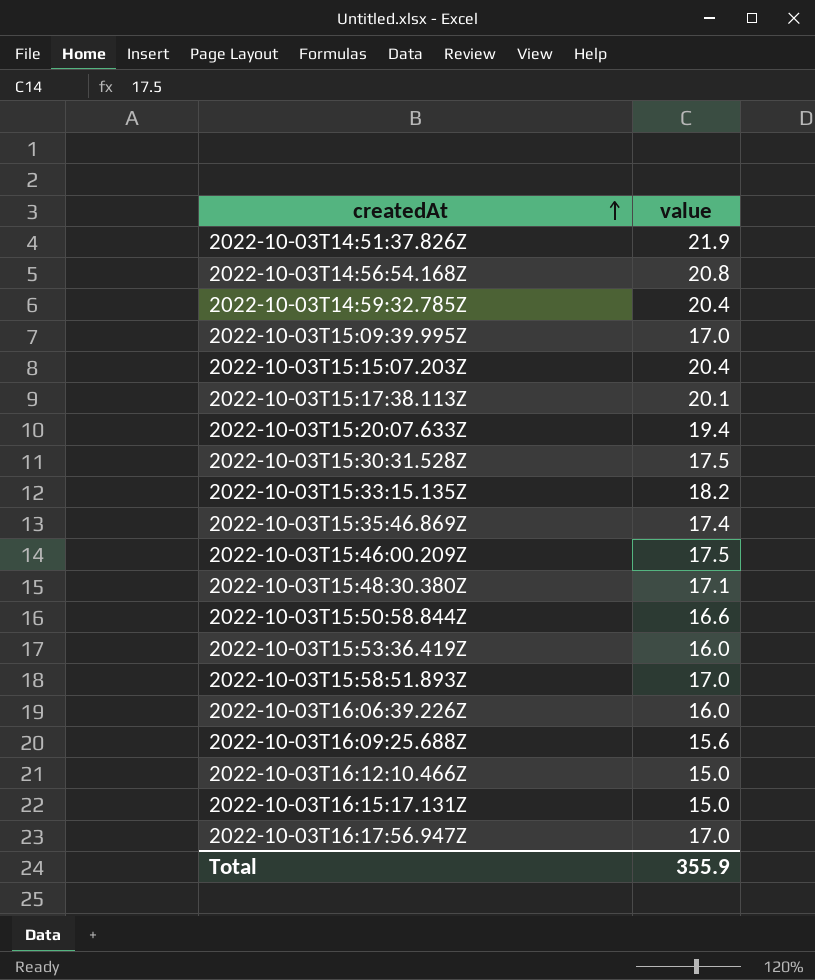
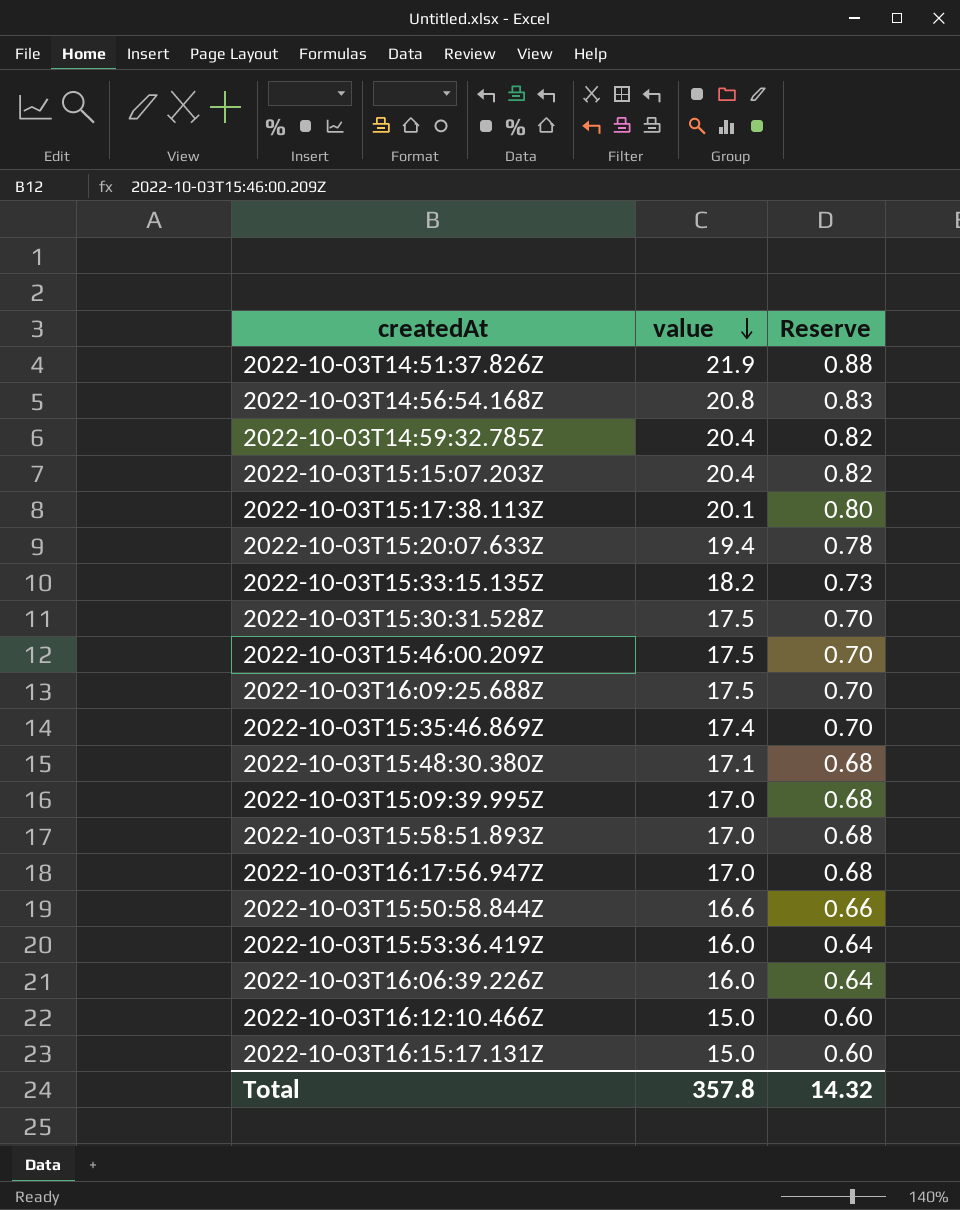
row order: createdAt ascending -> value descending
column Reserve | formula: none -> [value] * 0.04
2022-10-03T16:09:25.688Z | value: 15.6 -> 17.5
Total | value: 355.9 -> 357.8

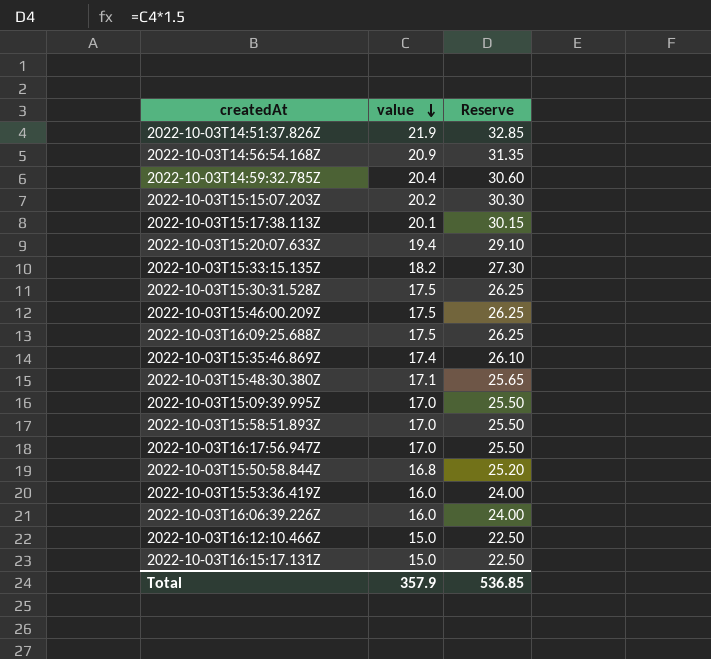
column Reserve | formula: [value] * 0.04 -> [value] * 1.5
2022-10-03T14:56:54.168Z | value: 20.8 -> 20.9
2022-10-03T15:15:07.203Z | value: 20.4 -> 20.2
2022-10-03T15:50:58.844Z | value: 16.6 -> 16.8
Total | value: 357.8 -> 357.9
Total | Reserve: 14.32 -> 536.85

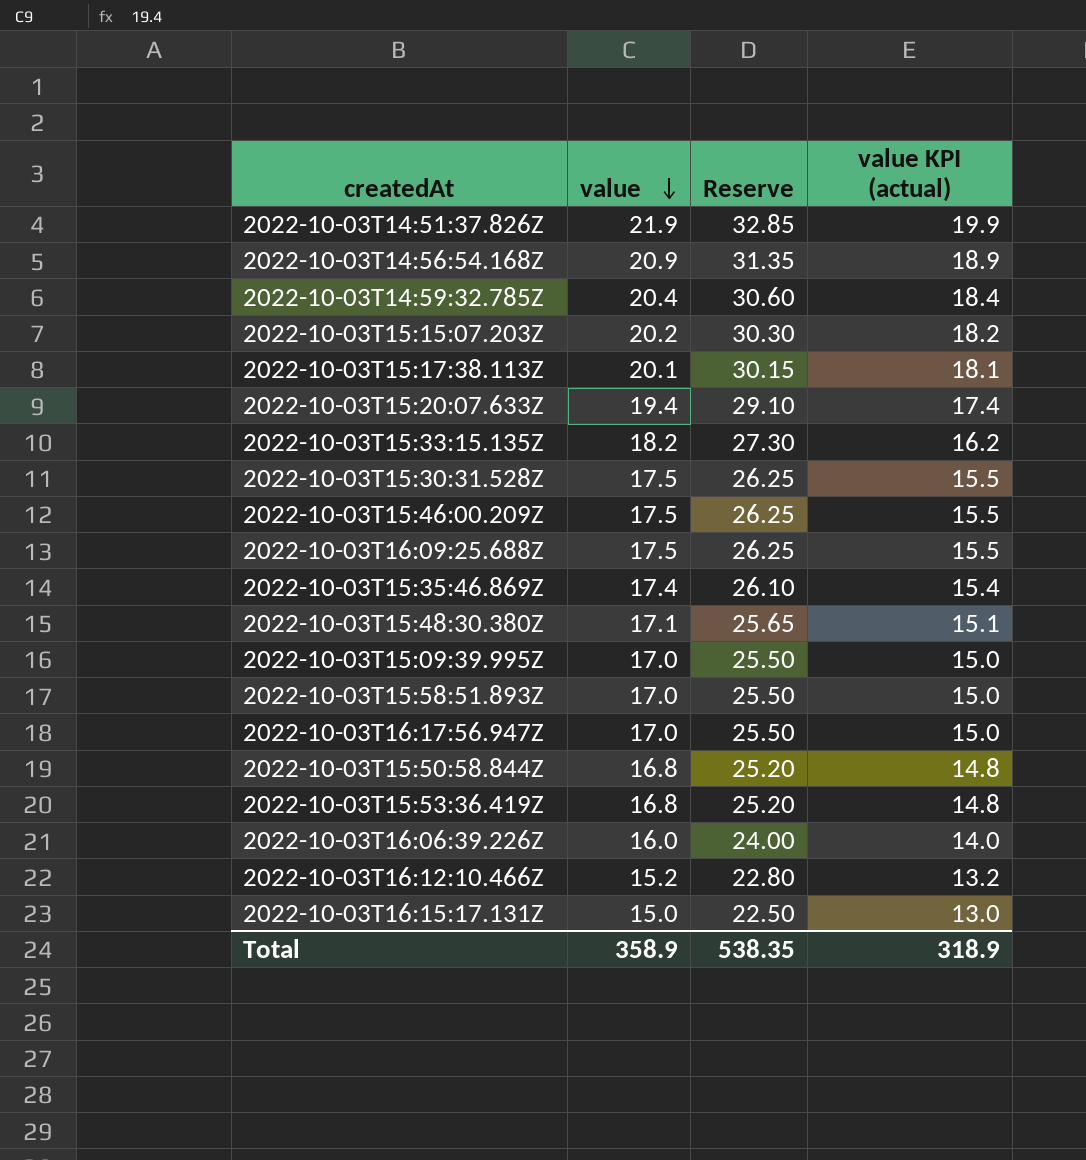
column value KPI (actual) | formula: none -> [value] - 2
2022-10-03T15:53:36.419Z | value: 16.0 -> 16.8
2022-10-03T15:53:36.419Z | Reserve: 24.00 -> 25.20
2022-10-03T16:12:10.466Z | value: 15.0 -> 15.2
2022-10-03T16:12:10.466Z | Reserve: 22.50 -> 22.80
Total | value: 357.9 -> 358.9
Total | Reserve: 536.85 -> 538.35

